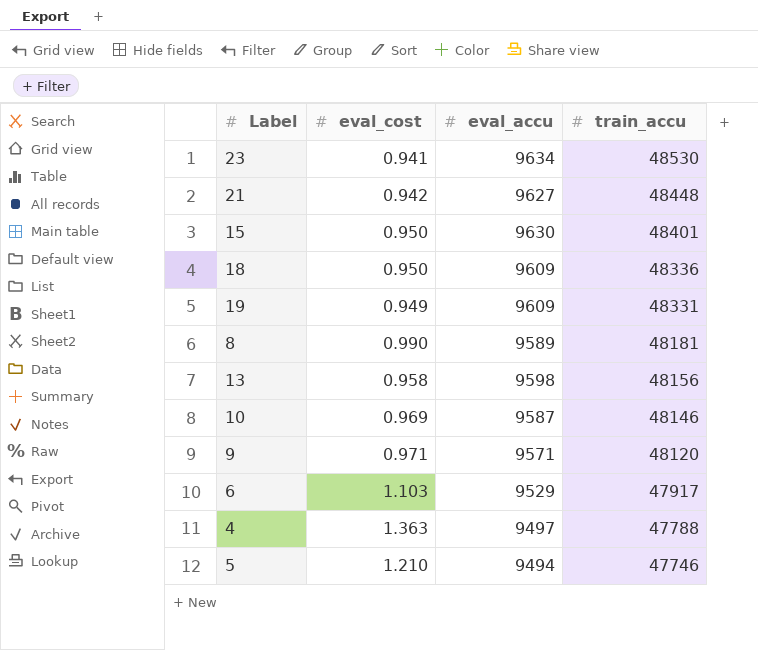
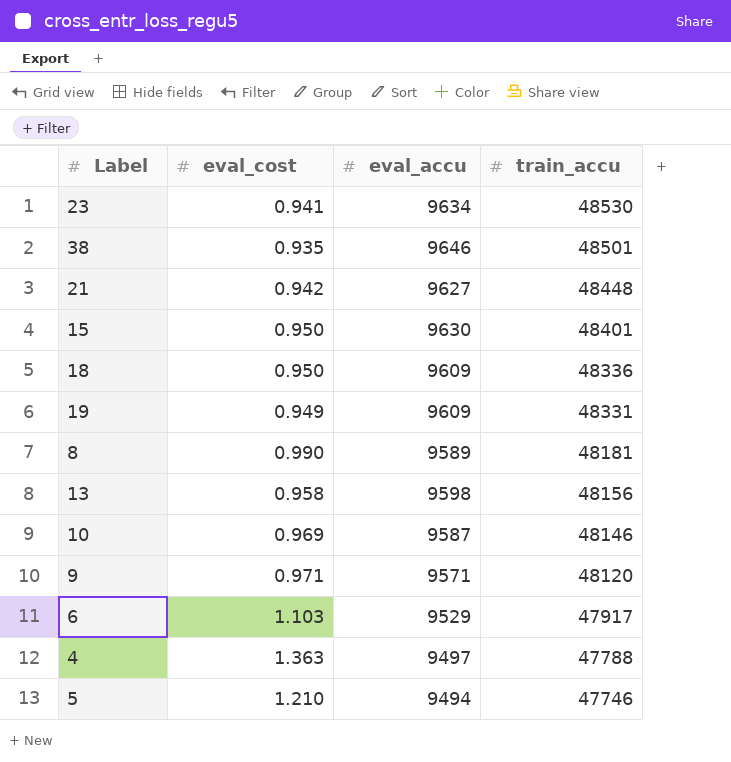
row 38: none -> 0.935 | 9646 | 48501

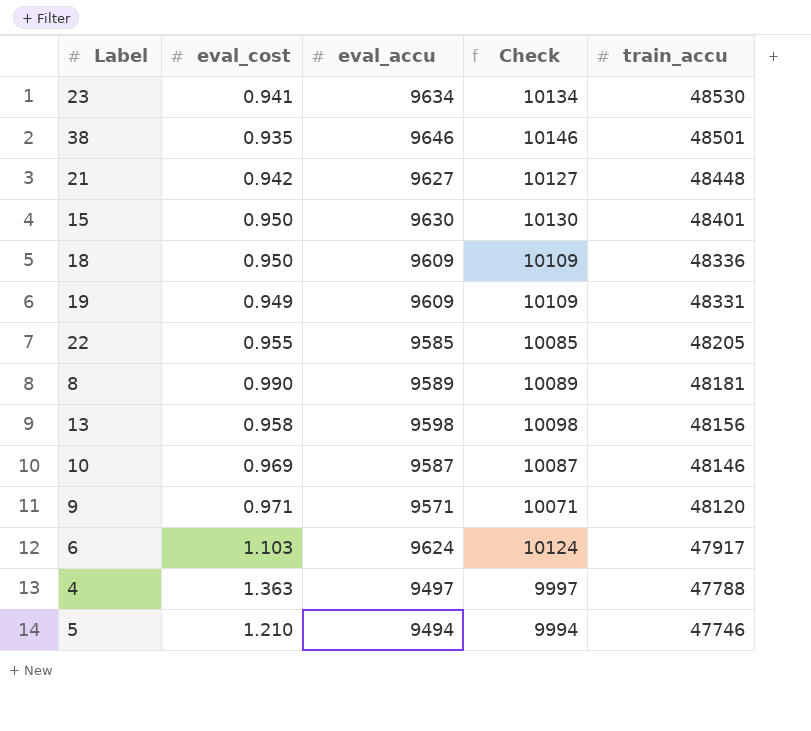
column Check | formula: none -> [eval_accu] + 500
row 22: none -> 0.955 | 9585 | 10085 | 48205
6 | eval_accu: 9529 -> 9624

